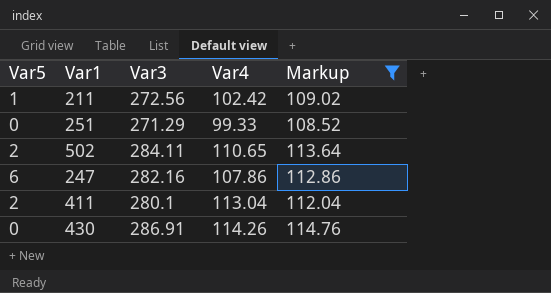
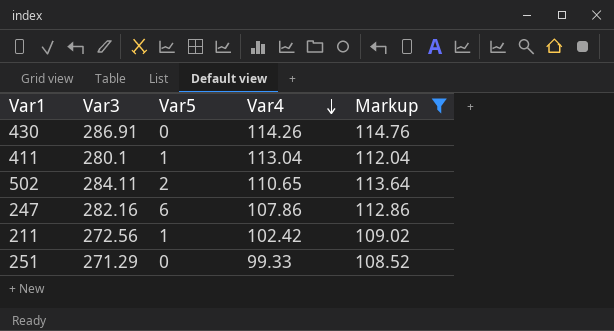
row order: none -> Var4 descending
column Var5 | position: 1 -> 3
411 | Var5: 2 -> 1

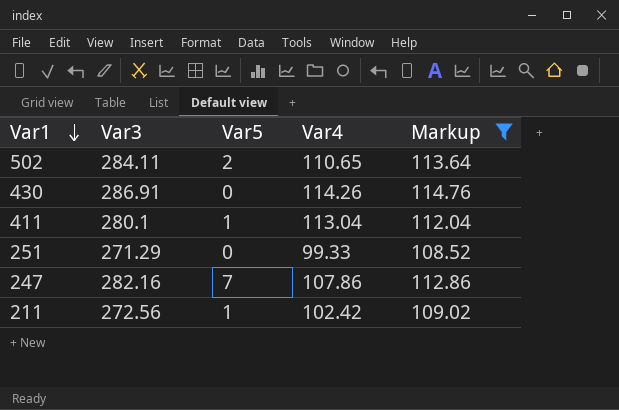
row order: Var4 descending -> Var1 descending
247 | Var5: 6 -> 7

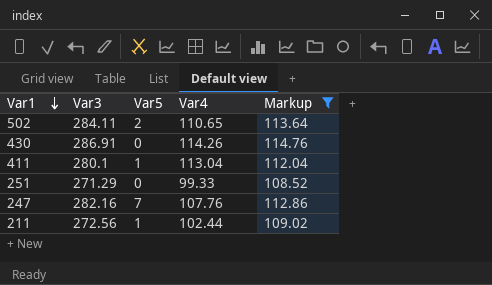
247 | Var4: 107.86 -> 107.76
211 | Var4: 102.42 -> 102.44

